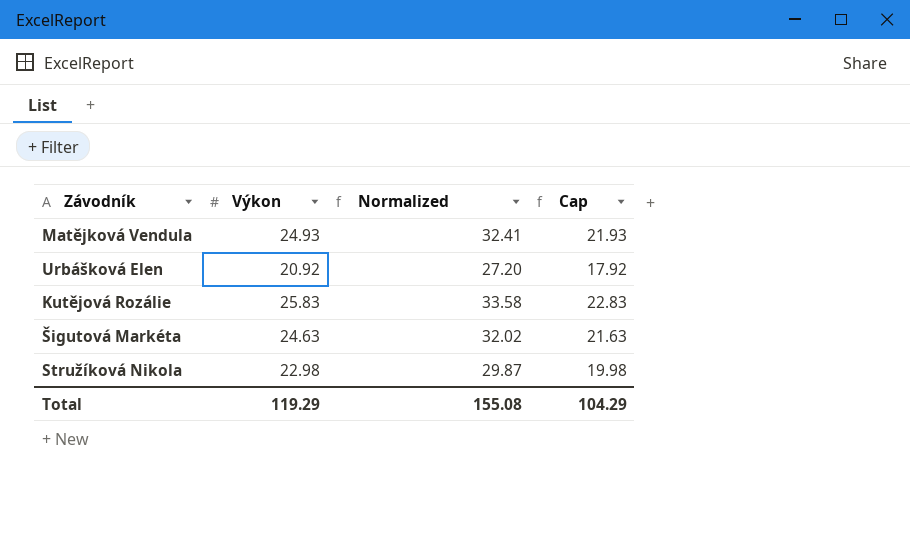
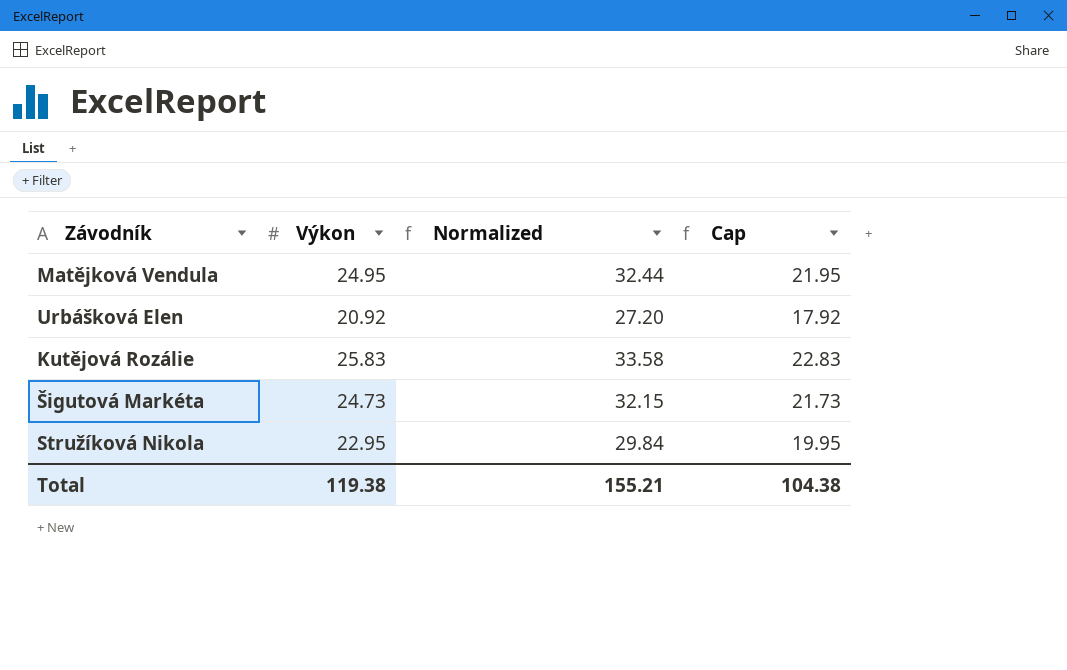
Matějková Vendula | Výkon: 24.93 -> 24.95
Matějková Vendula | Normalized: 32.41 -> 32.44
Matějková Vendula | Cap: 21.93 -> 21.95
Šigutová Markéta | Výkon: 24.63 -> 24.73
Šigutová Markéta | Normalized: 32.02 -> 32.15
Šigutová Markéta | Cap: 21.63 -> 21.73
Stružíková Nikola | Výkon: 22.98 -> 22.95
Stružíková Nikola | Normalized: 29.87 -> 29.84
Stružíková Nikola | Cap: 19.98 -> 19.95
Total | Výkon: 119.29 -> 119.38
Total | Normalized: 155.08 -> 155.21
Total | Cap: 104.29 -> 104.38

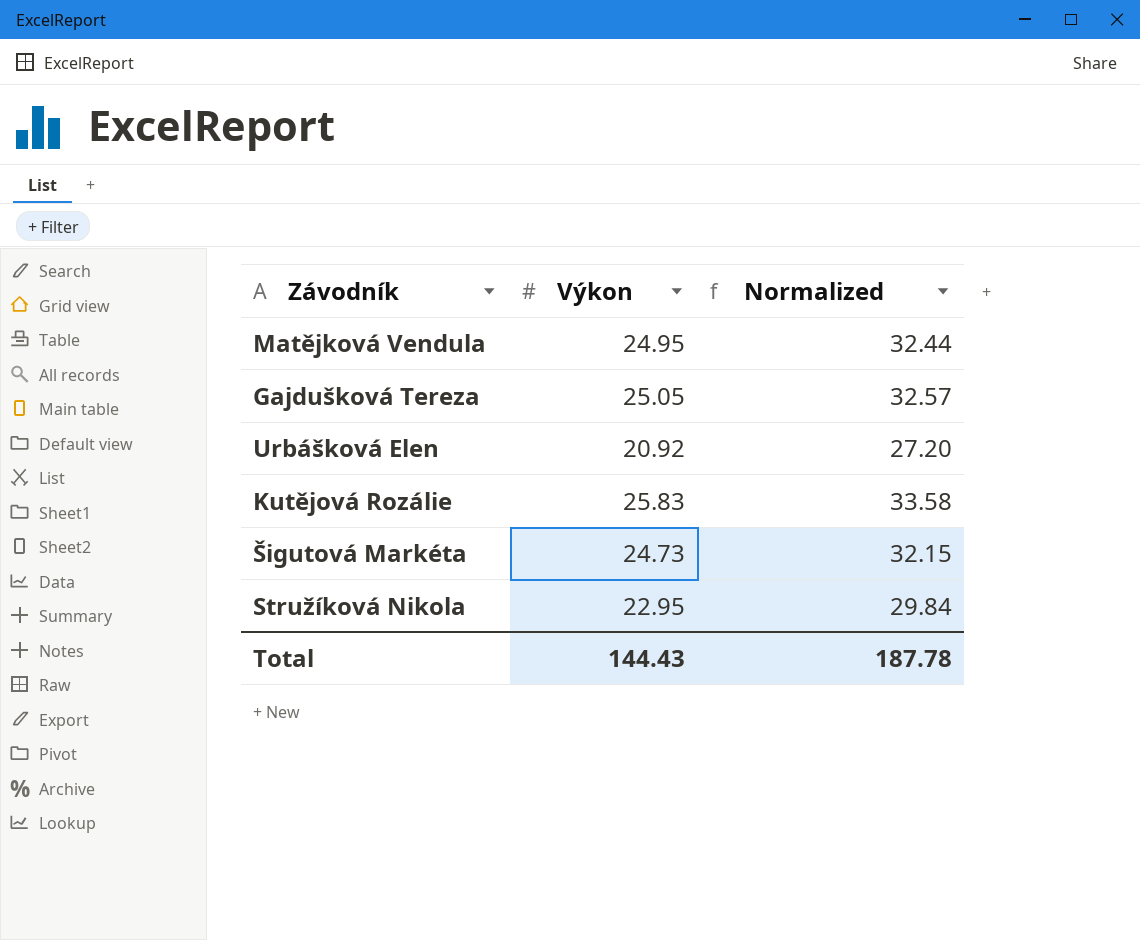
column Cap | formula: [Výkon] - 3 -> none
row Gajdušková Tereza: none -> 25.05 | 32.57
Total | Výkon: 119.38 -> 144.43
Total | Normalized: 155.21 -> 187.78

